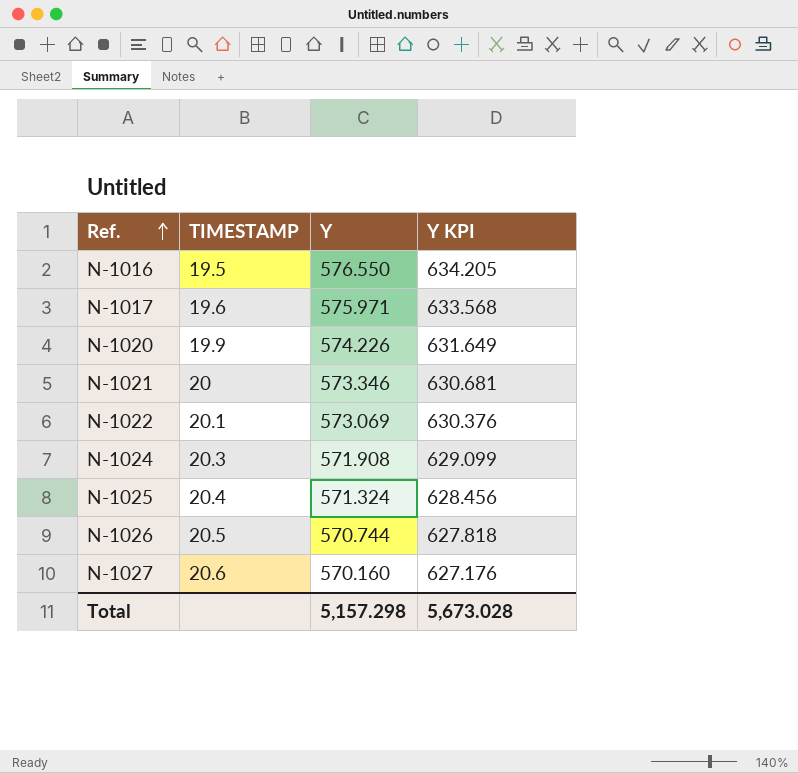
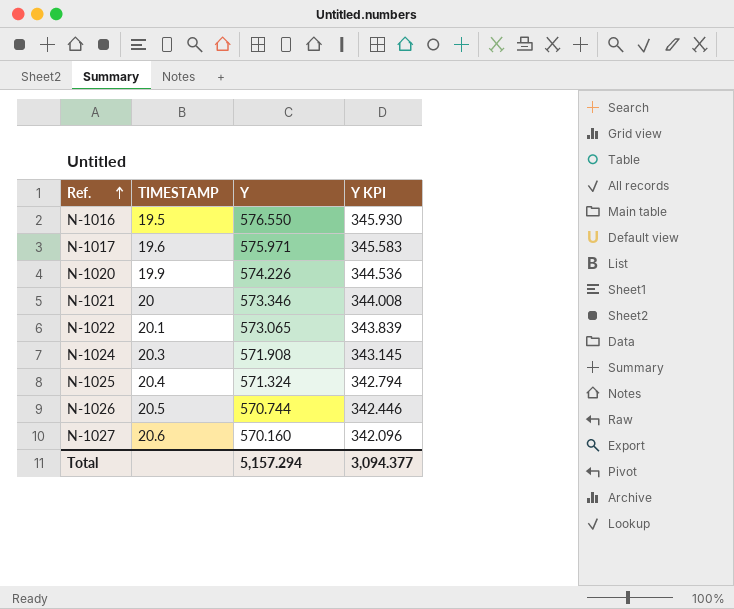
column Y KPI | formula: [Y] * 1.1 -> [Y] * 0.6
N-1022 | Y: 573.069 -> 573.065
Total | Y: 5,157.298 -> 5,157.294
Total | Y KPI: 5,673.028 -> 3,094.377

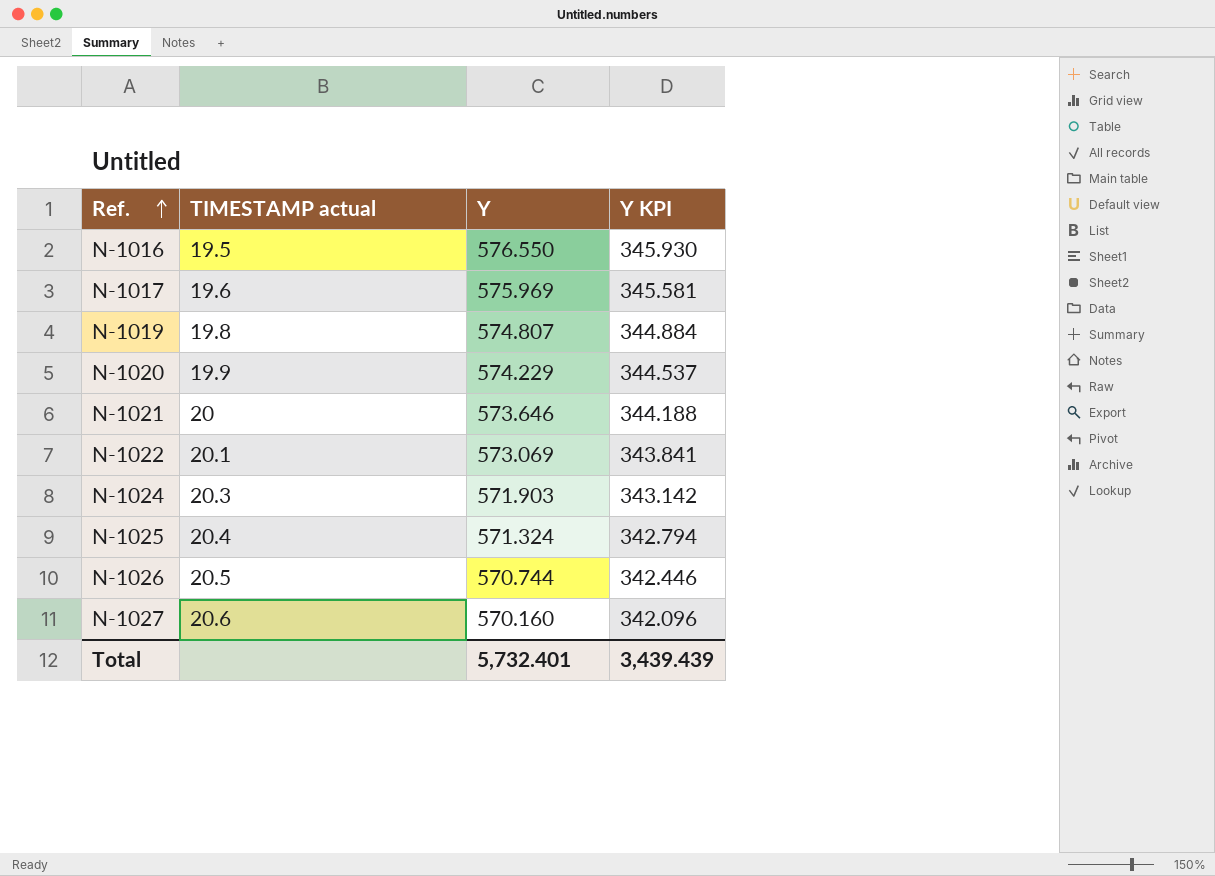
column name: TIMESTAMP -> TIMESTAMP actual
N-1017 | Y: 575.971 -> 575.969
N-1017 | Y KPI: 345.583 -> 345.581
row N-1019: none -> 19.8 | 574.807 | 344.884
N-1020 | Y: 574.226 -> 574.229
N-1020 | Y KPI: 344.536 -> 344.537
N-1021 | Y: 573.346 -> 573.646
N-1021 | Y KPI: 344.008 -> 344.188
N-1022 | Y: 573.065 -> 573.069
N-1022 | Y KPI: 343.839 -> 343.841
N-1024 | Y: 571.908 -> 571.903
N-1024 | Y KPI: 343.145 -> 343.142
Total | Y: 5,157.294 -> 5,732.401
Total | Y KPI: 3,094.377 -> 3,439.439

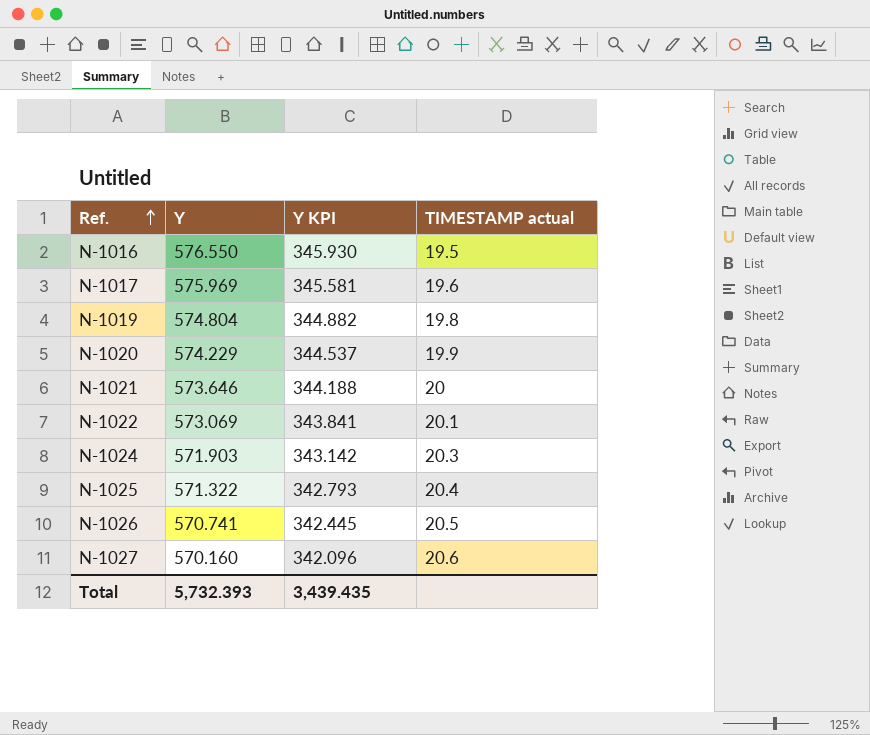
column TIMESTAMP actual | position: 2 -> 4
N-1019 | Y: 574.807 -> 574.804
N-1019 | Y KPI: 344.884 -> 344.882
N-1025 | Y: 571.324 -> 571.322
N-1025 | Y KPI: 342.794 -> 342.793
N-1026 | Y: 570.744 -> 570.741
N-1026 | Y KPI: 342.446 -> 342.445
Total | Y: 5,732.401 -> 5,732.393
Total | Y KPI: 3,439.439 -> 3,439.435

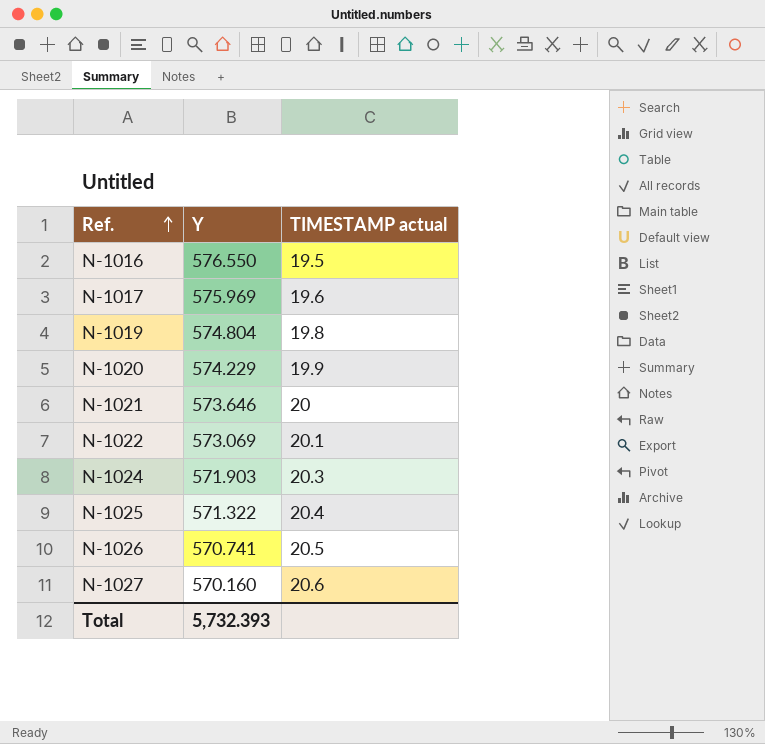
column Y KPI | formula: [Y] * 0.6 -> none

